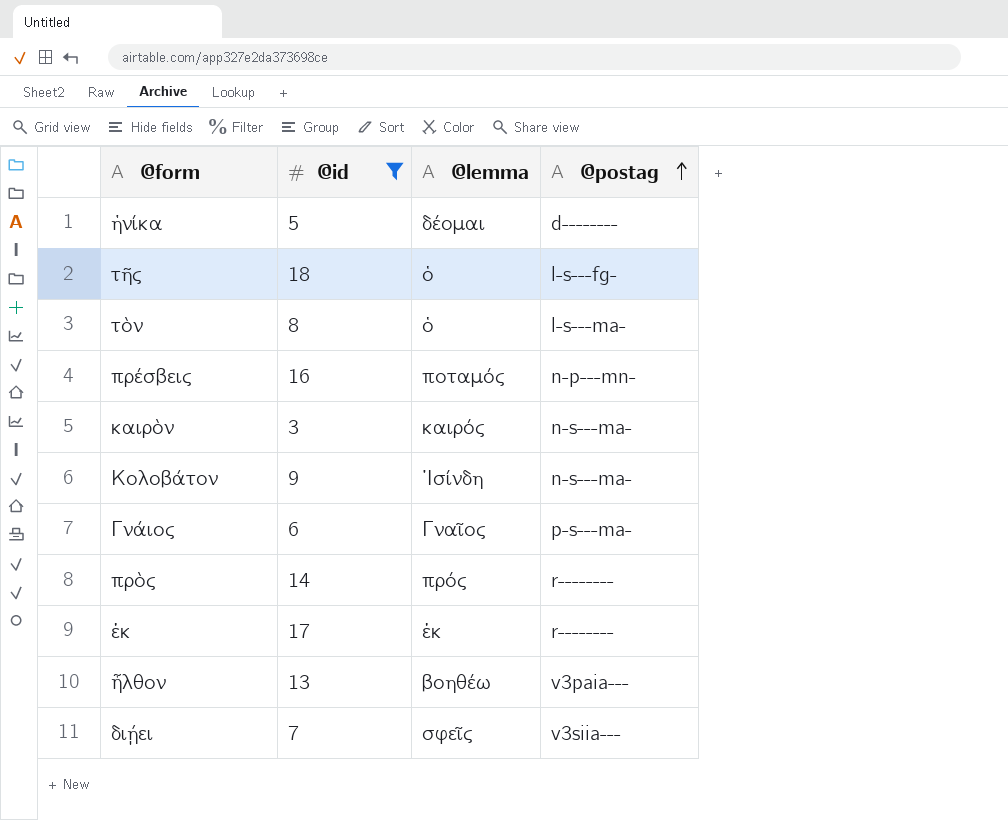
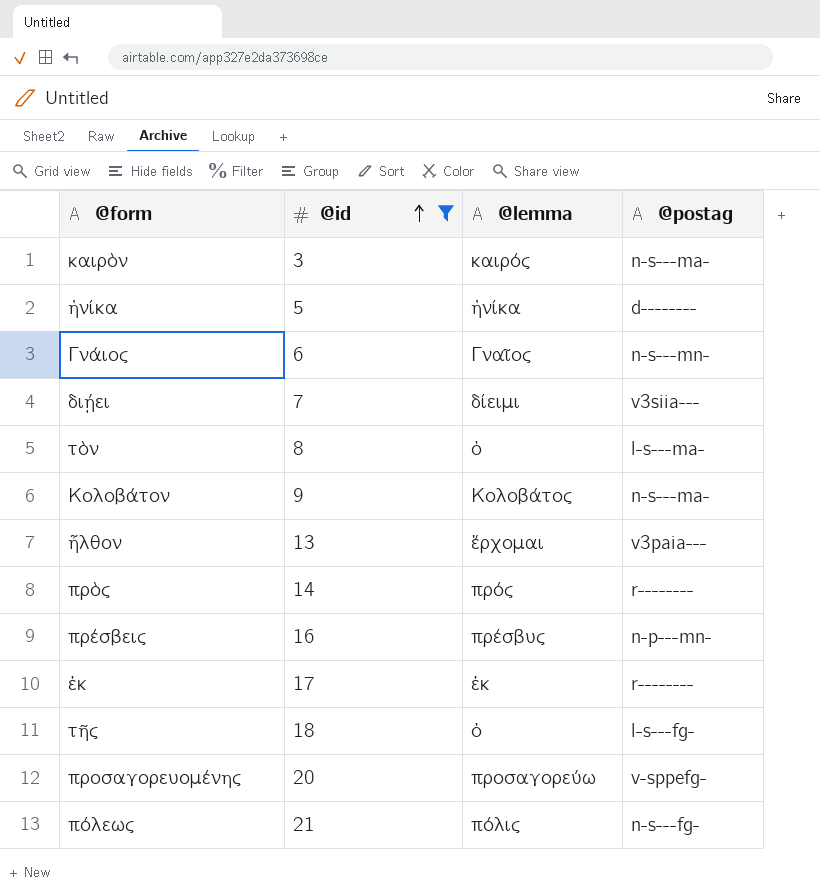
row order: @postag ascending -> @id ascending
ἡνίκα | @lemma: δέομαι -> ἡνίκα
Γνάιος | @postag: p-s---ma- -> n-s---mn-
διῄει | @lemma: σφεῖς -> δίειμι
Κολοβάτον | @lemma: Ἰσίνδη -> Κολοβάτος
ἦλθον | @lemma: βοηθέω -> ἔρχομαι
πρέσβεις | @lemma: ποταμός -> πρέσβυς
row προσαγορευομένης: none -> 20 | προσαγορεύω | v-sppefg-
row πόλεως: none -> 21 | πόλις | n-s---fg-

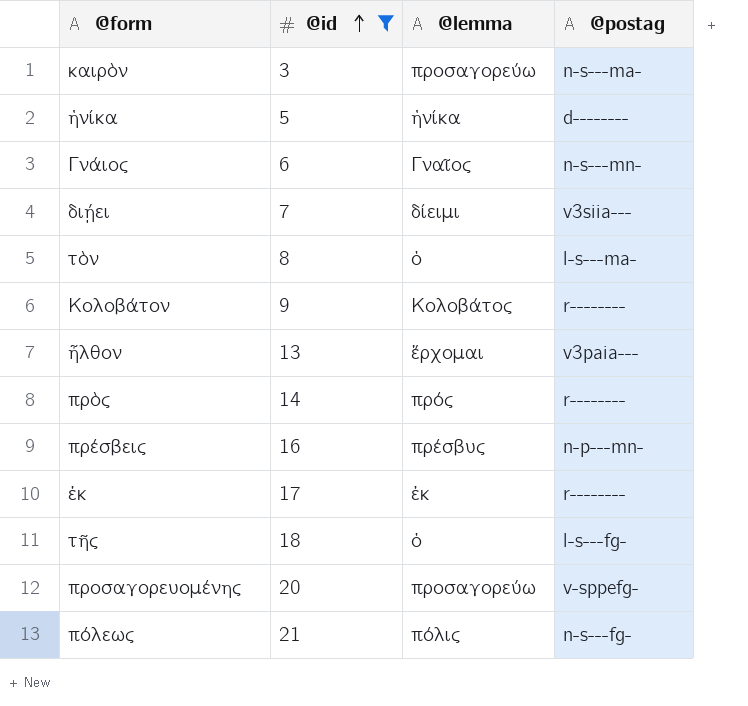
καιρὸν | @lemma: καιρός -> προσαγορεύω
Κολοβάτον | @postag: n-s---ma- -> r--------

